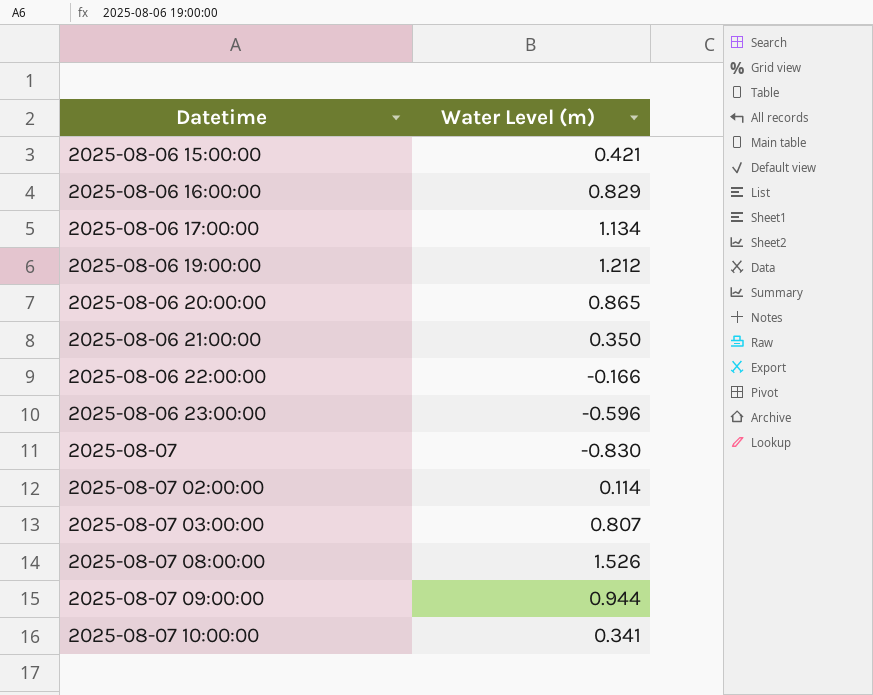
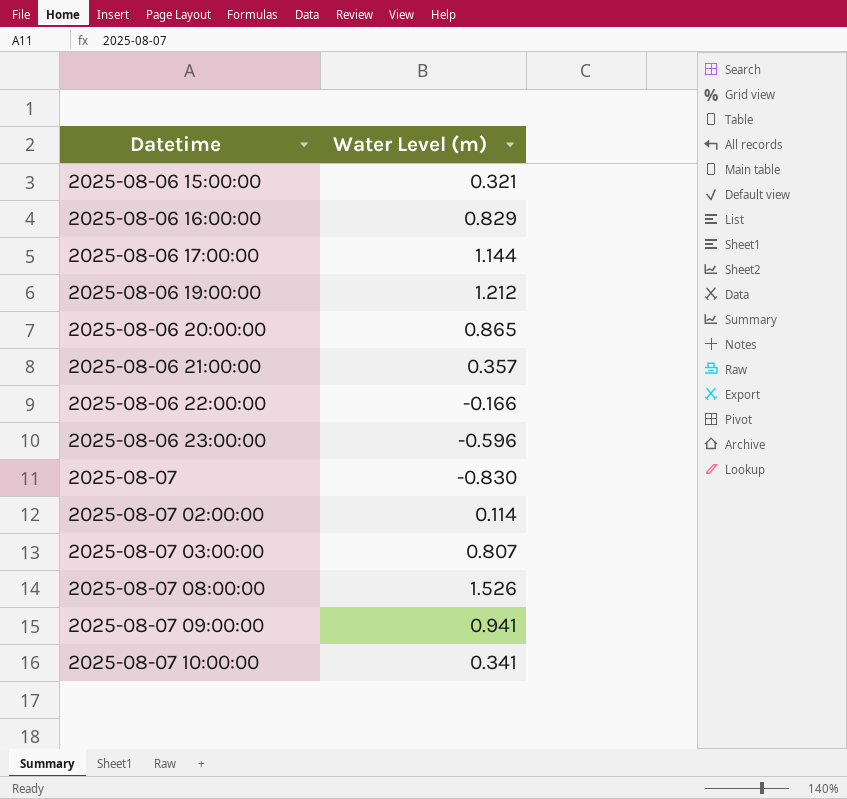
2025-08-06 15:00:00 | Water Level (m): 0.421 -> 0.321
2025-08-06 17:00:00 | Water Level (m): 1.134 -> 1.144
2025-08-06 21:00:00 | Water Level (m): 0.350 -> 0.357
2025-08-07 09:00:00 | Water Level (m): 0.944 -> 0.941

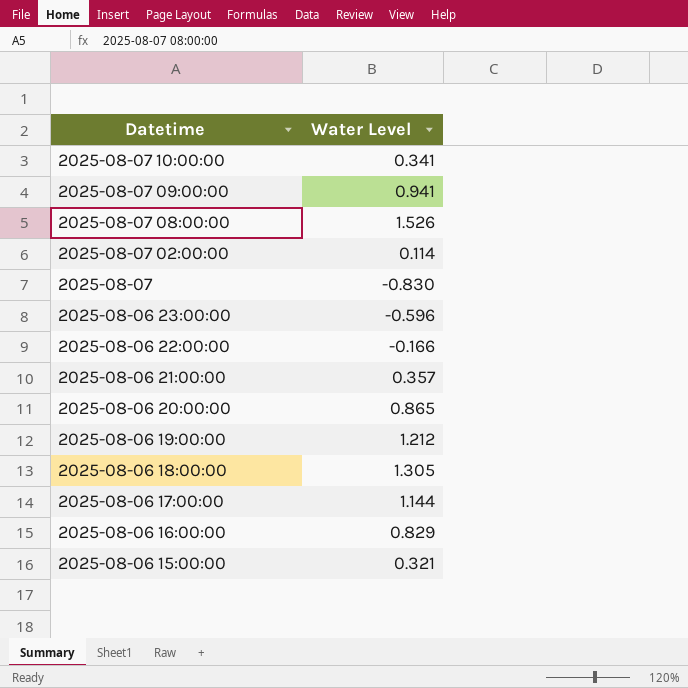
row order: Datetime ascending -> Datetime descending
column name: Water Level (m) -> Water Level
row 2025-08-07 03:00:00: 0.807 -> none
row 2025-08-06 18:00:00: none -> 1.305

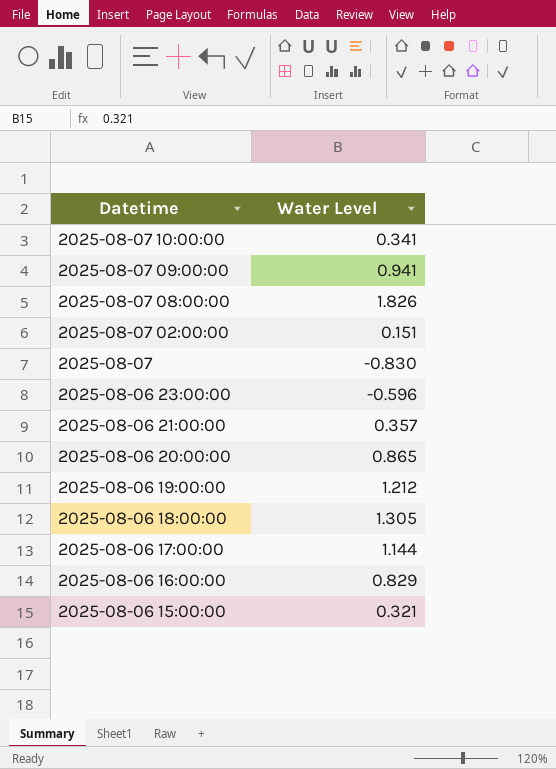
row 2025-08-06 22:00:00: -0.166 -> none
2025-08-07 08:00:00 | Water Level: 1.526 -> 1.826
2025-08-07 02:00:00 | Water Level: 0.114 -> 0.151

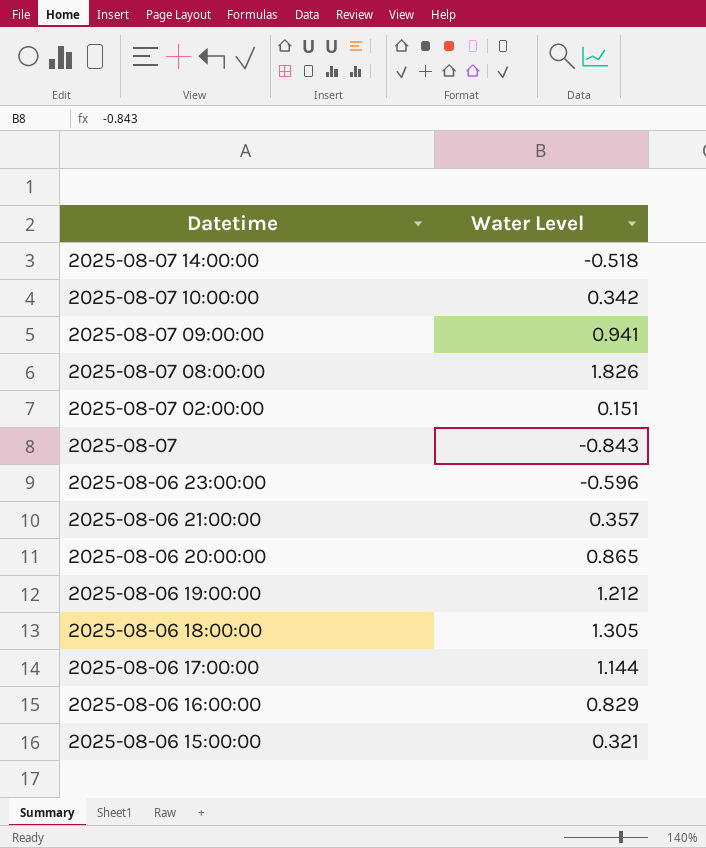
row 2025-08-07 14:00:00: none -> -0.518
2025-08-07 10:00:00 | Water Level: 0.341 -> 0.342
2025-08-07 | Water Level: -0.830 -> -0.843

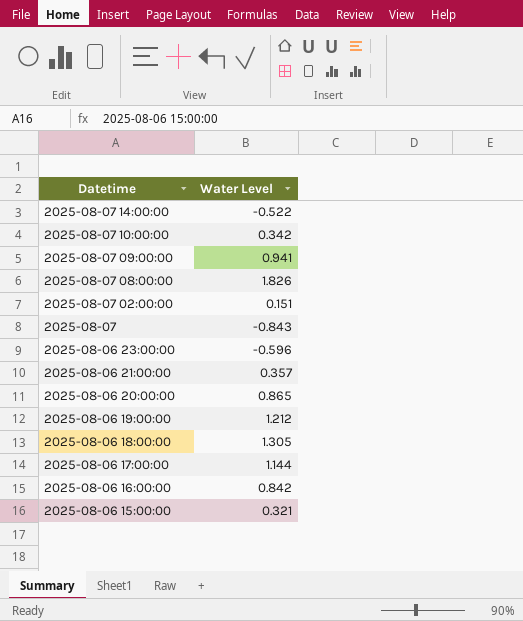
2025-08-07 14:00:00 | Water Level: -0.518 -> -0.522
2025-08-06 16:00:00 | Water Level: 0.829 -> 0.842

